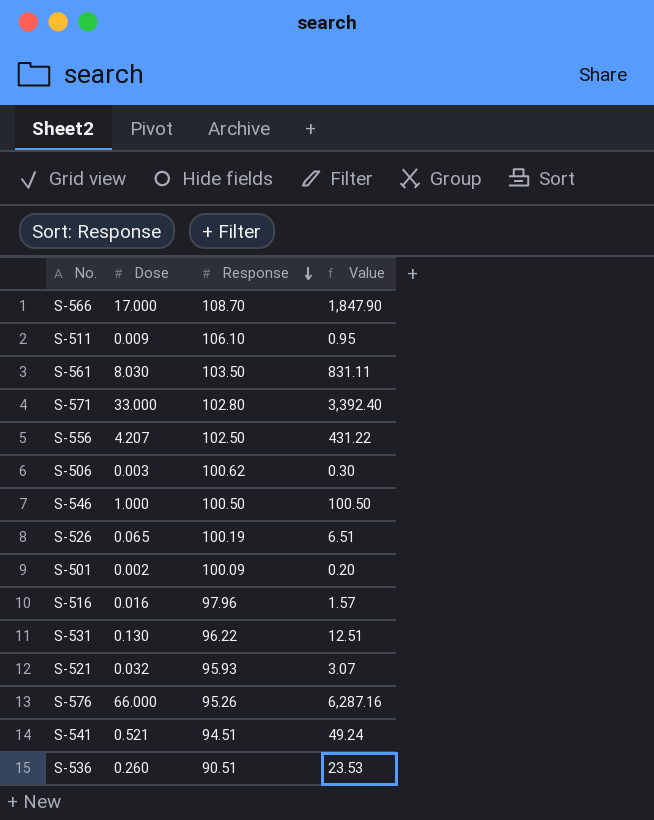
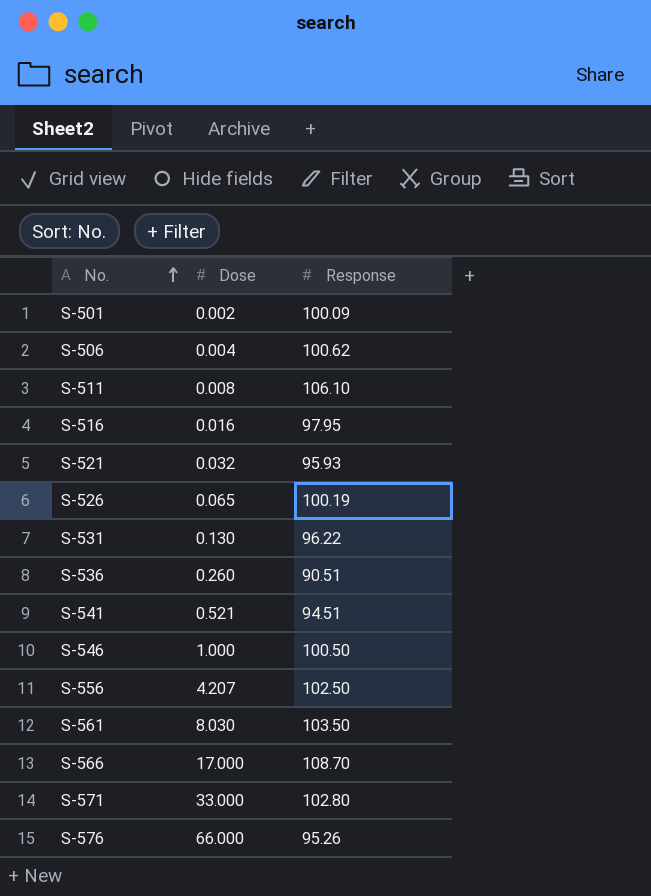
row order: Response descending -> No. ascending
column Value | formula: [Dose] * [Response] -> none
S-506 | Dose: 0.003 -> 0.004
S-511 | Dose: 0.009 -> 0.008
S-516 | Response: 97.96 -> 97.95

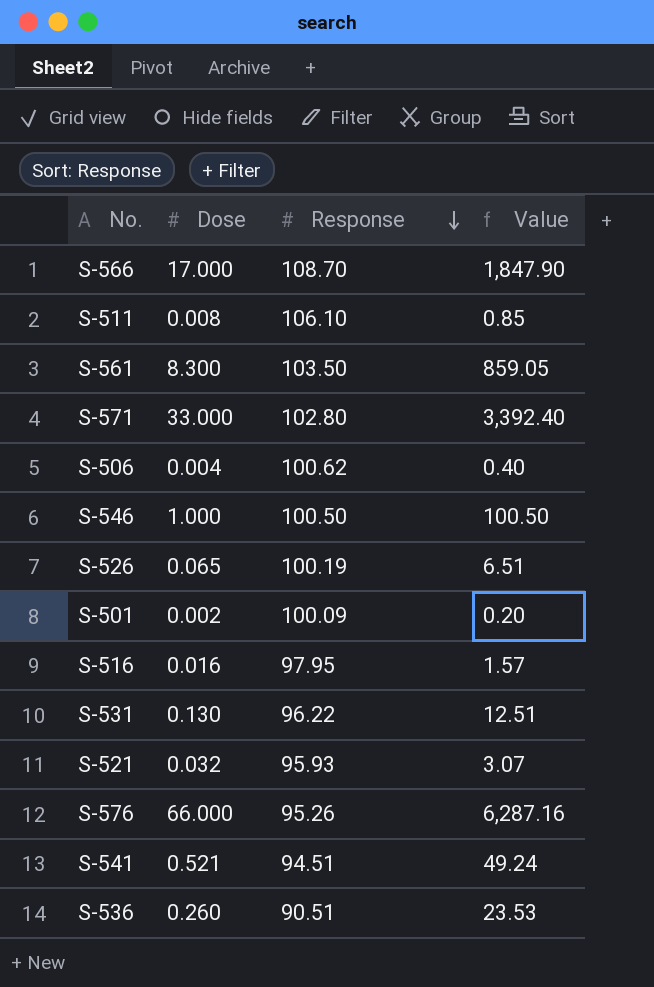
row order: No. ascending -> Response descending
column Value | formula: none -> [Dose] * [Response]
row S-556: 4.207 | 102.50 -> none
S-561 | Dose: 8.030 -> 8.300

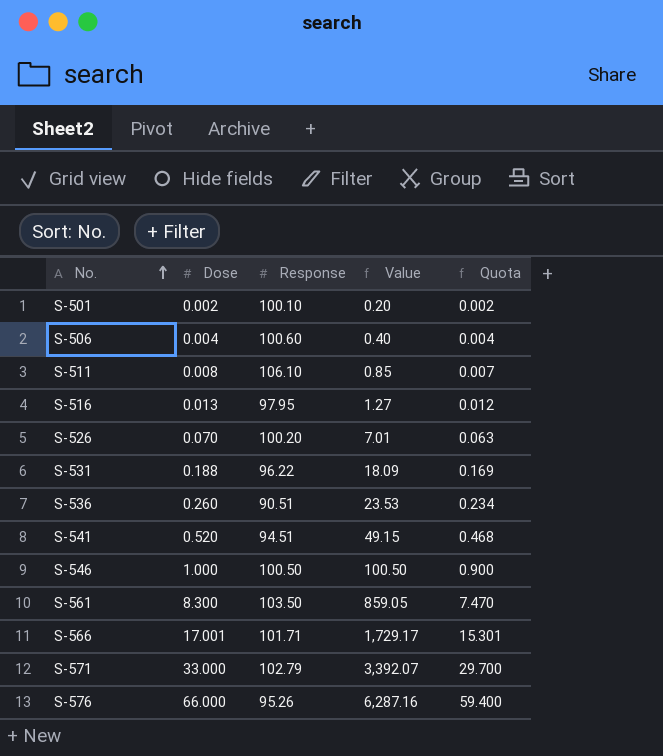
row order: Response descending -> No. ascending
column Quota | formula: none -> [Dose] * 0.9
row S-521: 0.032 | 95.93 | 3.07 -> none
S-501 | Response: 100.09 -> 100.10
S-506 | Response: 100.62 -> 100.60
S-516 | Dose: 0.016 -> 0.013
S-516 | Value: 1.57 -> 1.27
S-526 | Dose: 0.065 -> 0.070
S-526 | Response: 100.19 -> 100.20
S-526 | Value: 6.51 -> 7.01
S-531 | Dose: 0.130 -> 0.188
S-531 | Value: 12.51 -> 18.09
S-541 | Dose: 0.521 -> 0.520
S-541 | Value: 49.24 -> 49.15
S-566 | Dose: 17.000 -> 17.001
S-566 | Response: 108.70 -> 101.71
S-566 | Value: 1,847.90 -> 1,729.17
S-571 | Response: 102.80 -> 102.79
S-571 | Value: 3,392.40 -> 3,392.07

